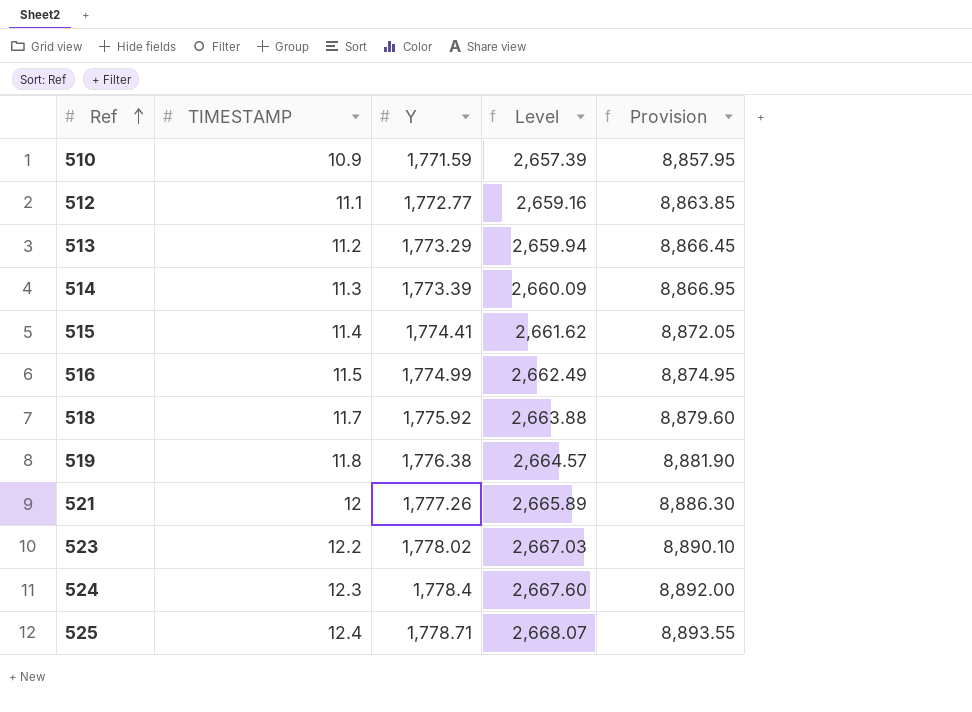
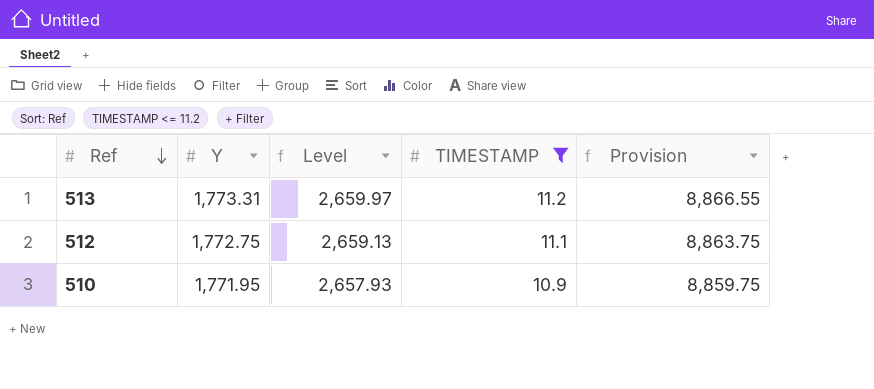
filter: none -> TIMESTAMP <= 11.2
row order: Ref ascending -> Ref descending
column TIMESTAMP | position: 2 -> 4
513 | Y: 1,773.29 -> 1,773.31
513 | Level: 2,659.94 -> 2,659.97
513 | Provision: 8,866.45 -> 8,866.55
512 | Y: 1,772.77 -> 1,772.75
512 | Level: 2,659.16 -> 2,659.13
512 | Provision: 8,863.85 -> 8,863.75
510 | Y: 1,771.59 -> 1,771.95
510 | Level: 2,657.39 -> 2,657.93
510 | Provision: 8,857.95 -> 8,859.75

